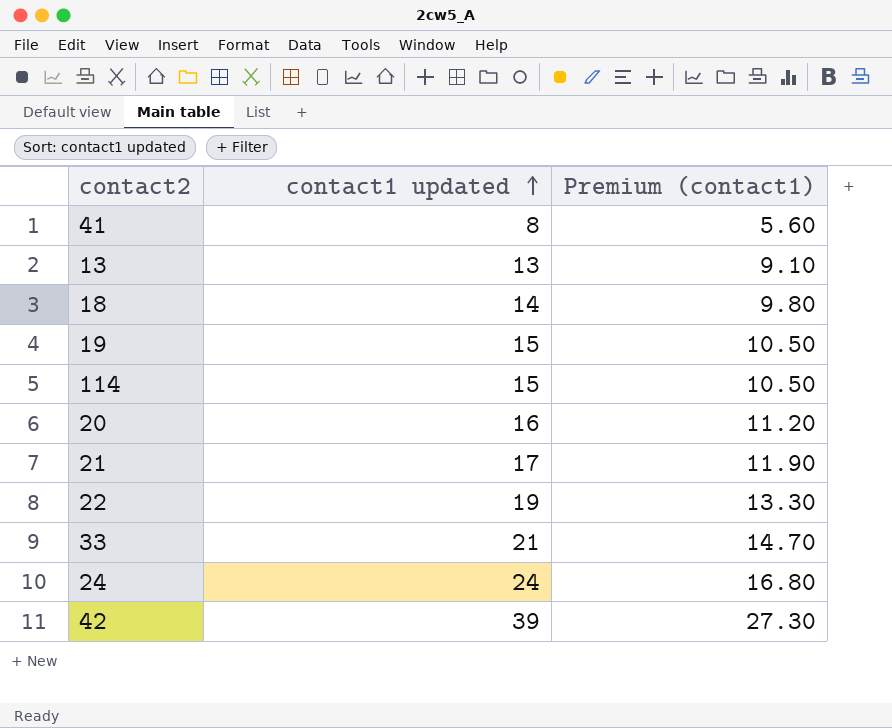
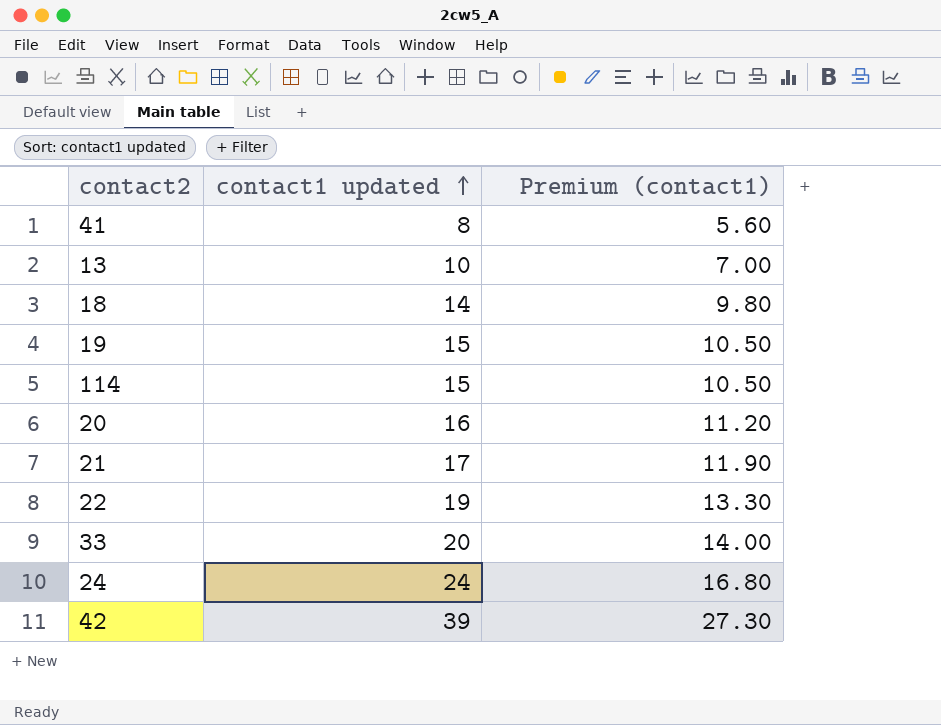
13 | contact1 updated: 13 -> 10
13 | Premium (contact1): 9.10 -> 7.00
33 | contact1 updated: 21 -> 20
33 | Premium (contact1): 14.70 -> 14.00

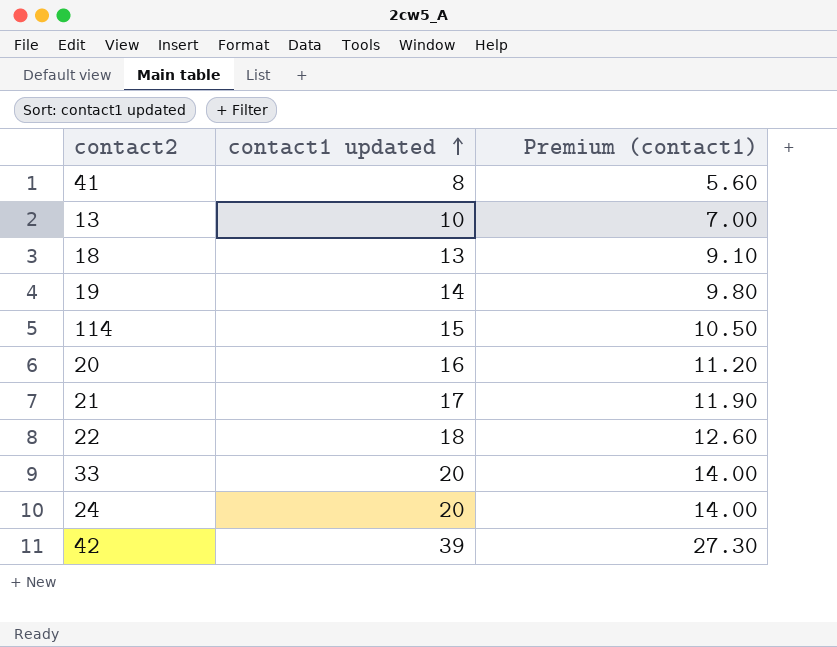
18 | contact1 updated: 14 -> 13
18 | Premium (contact1): 9.80 -> 9.10
19 | contact1 updated: 15 -> 14
19 | Premium (contact1): 10.50 -> 9.80
22 | contact1 updated: 19 -> 18
22 | Premium (contact1): 13.30 -> 12.60
24 | contact1 updated: 24 -> 20
24 | Premium (contact1): 16.80 -> 14.00

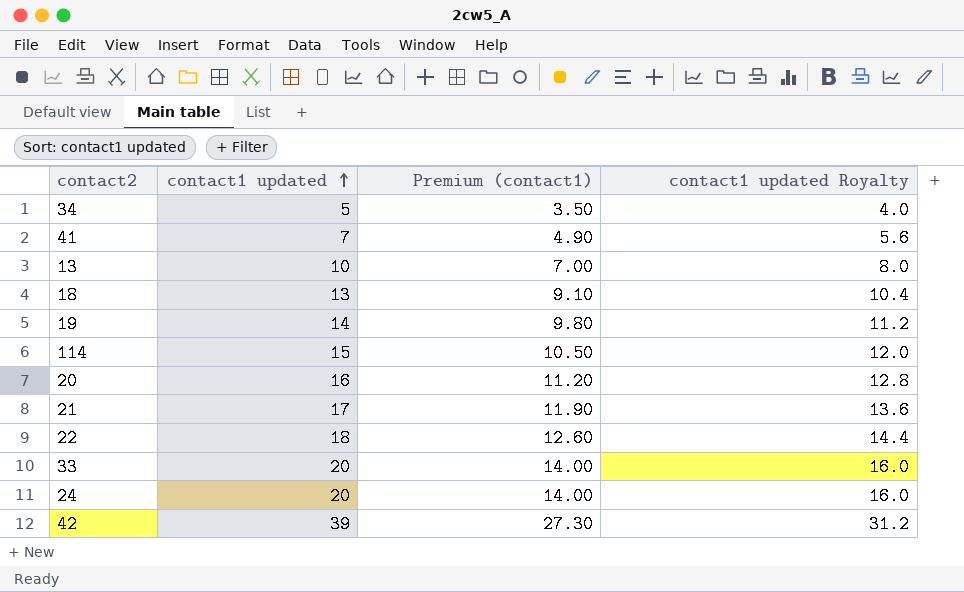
column contact1 updated Royalty | formula: none -> [contact1 updated] * 0.8
row 34: none -> 5 | 3.50 | 4.0
41 | contact1 updated: 8 -> 7
41 | Premium (contact1): 5.60 -> 4.90

